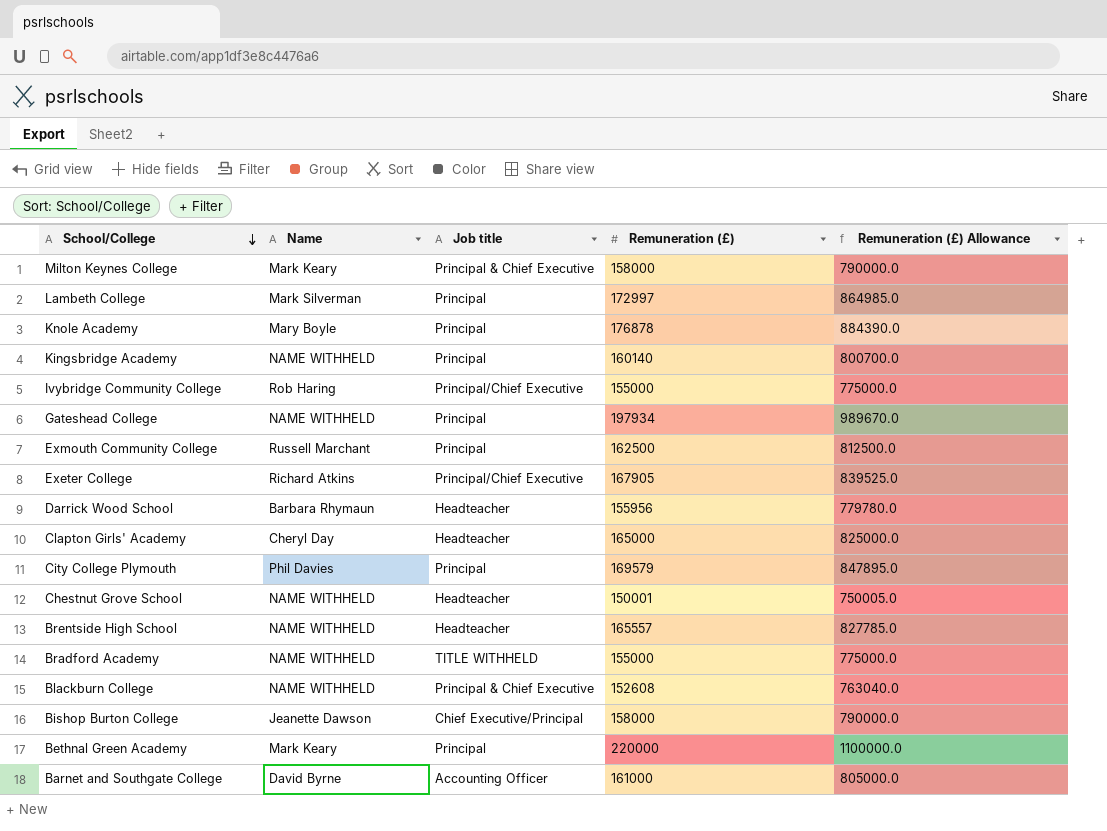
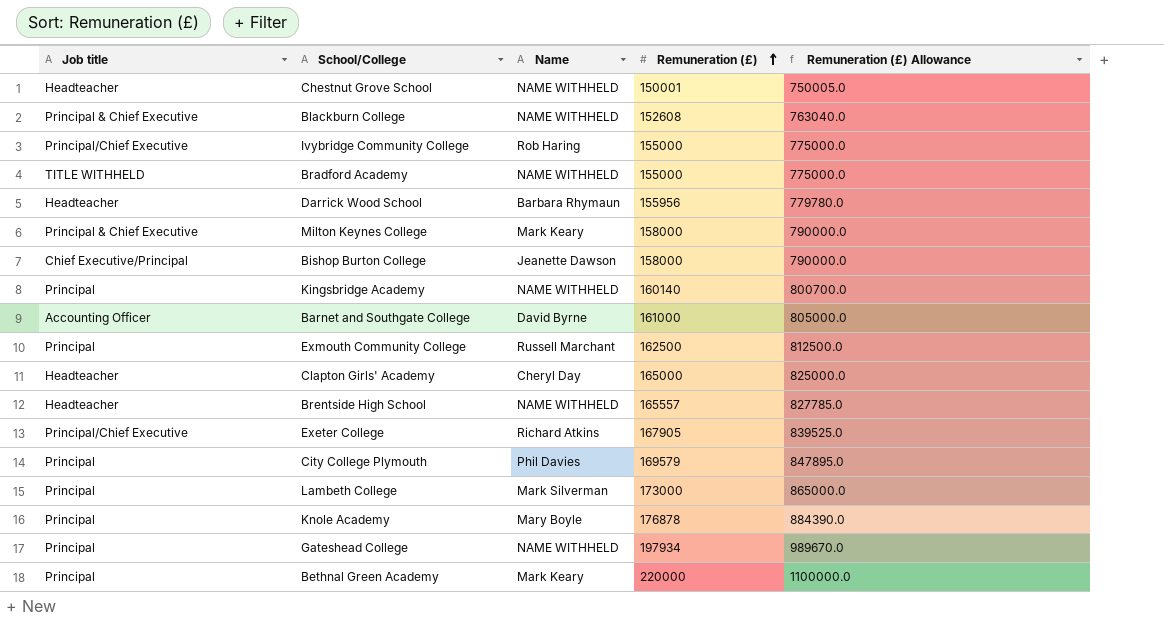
row order: School/College descending -> Remuneration (£) ascending
column Job title | position: 3 -> 1
Lambeth College | Remuneration (£): 172997 -> 173000
Lambeth College | Remuneration (£) Allowance: 864985.0 -> 865000.0

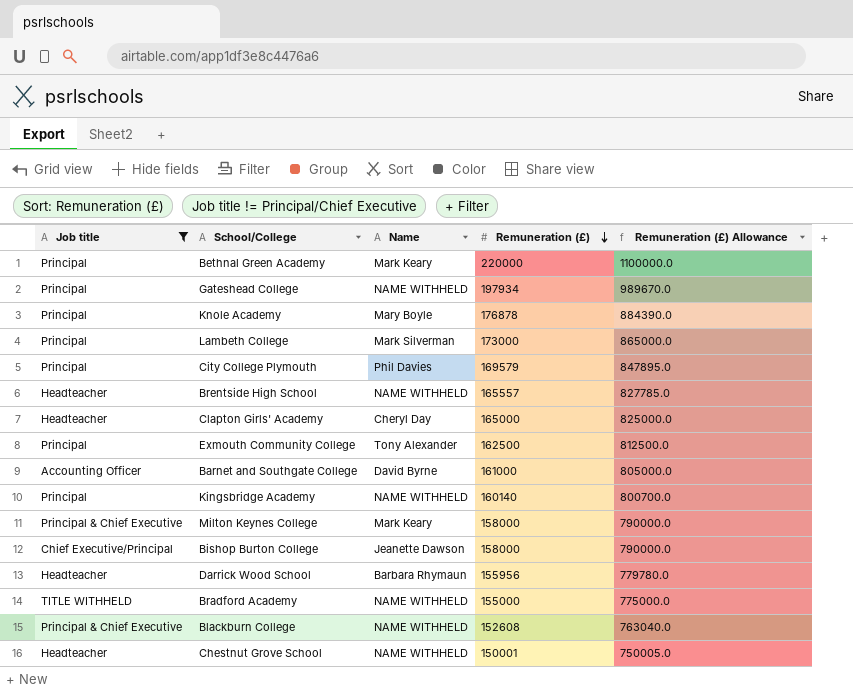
filter: none -> Job title != Principal/Chief Executive
row order: Remuneration (£) ascending -> Remuneration (£) descending
Exmouth Community College | Name: Russell Marchant -> Tony Alexander

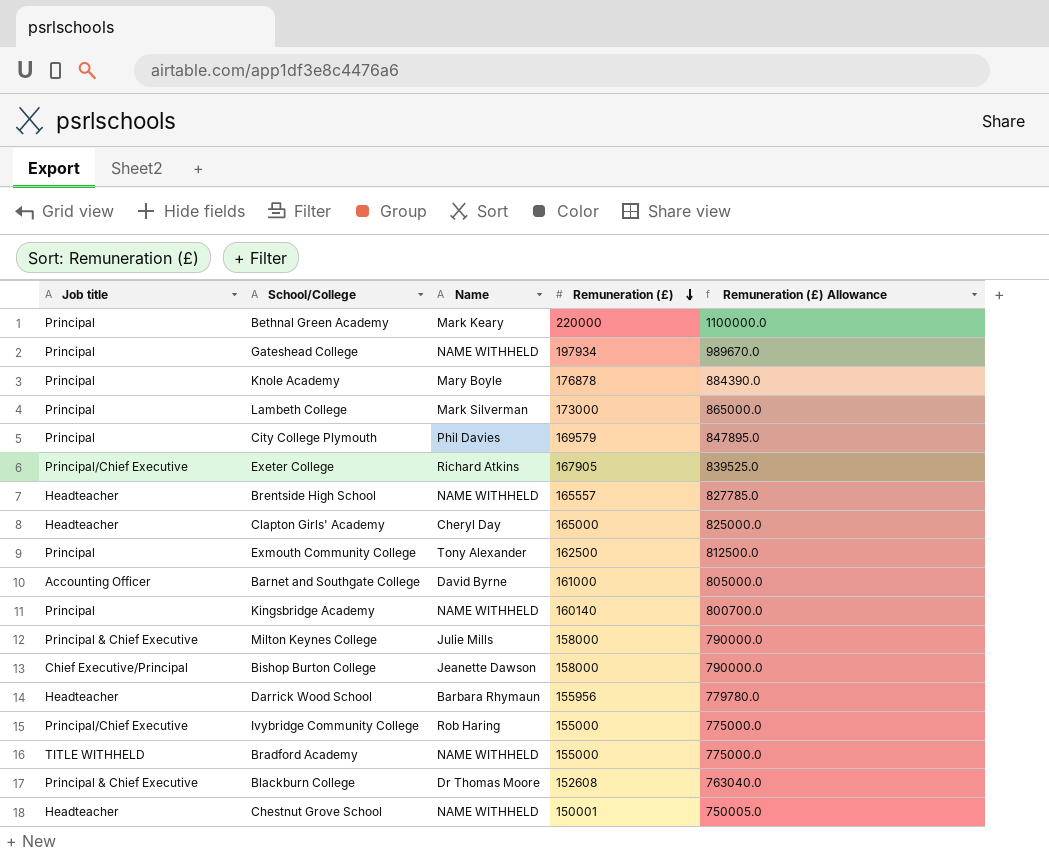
filter: Job title != Principal/Chief Executive -> none
Milton Keynes College | Name: Mark Keary -> Julie Mills
Blackburn College | Name: NAME WITHHELD -> Dr Thomas Moore

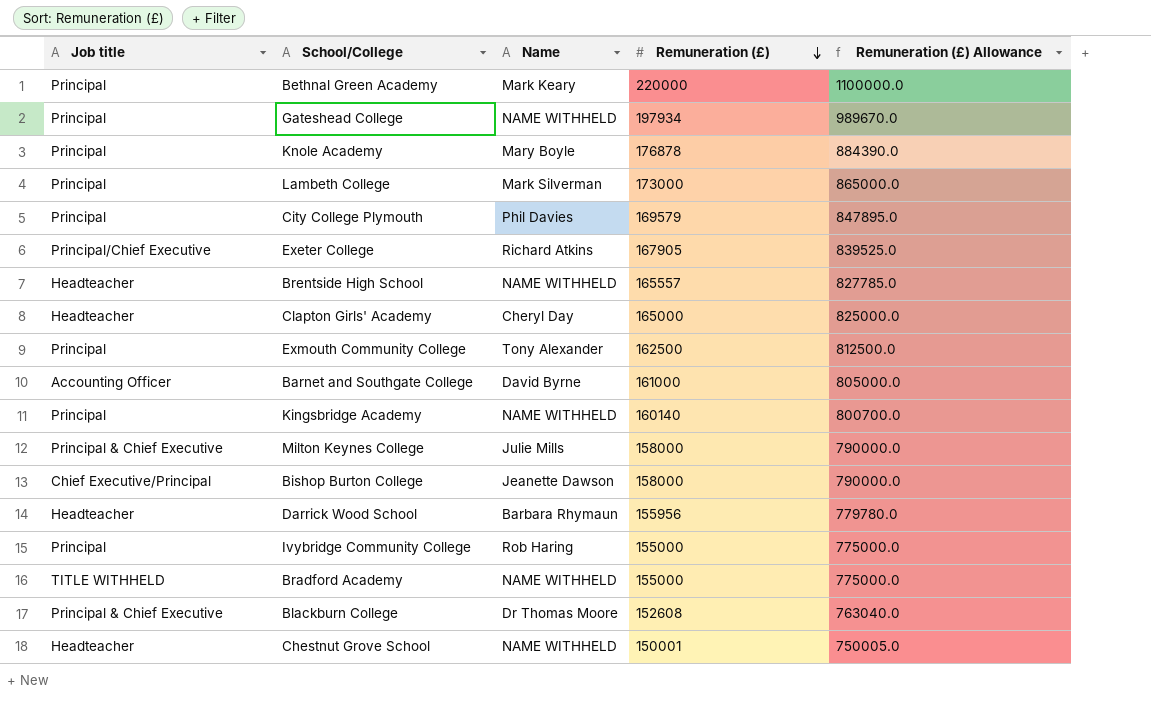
Ivybridge Community College | Job title: Principal/Chief Executive -> Principal

